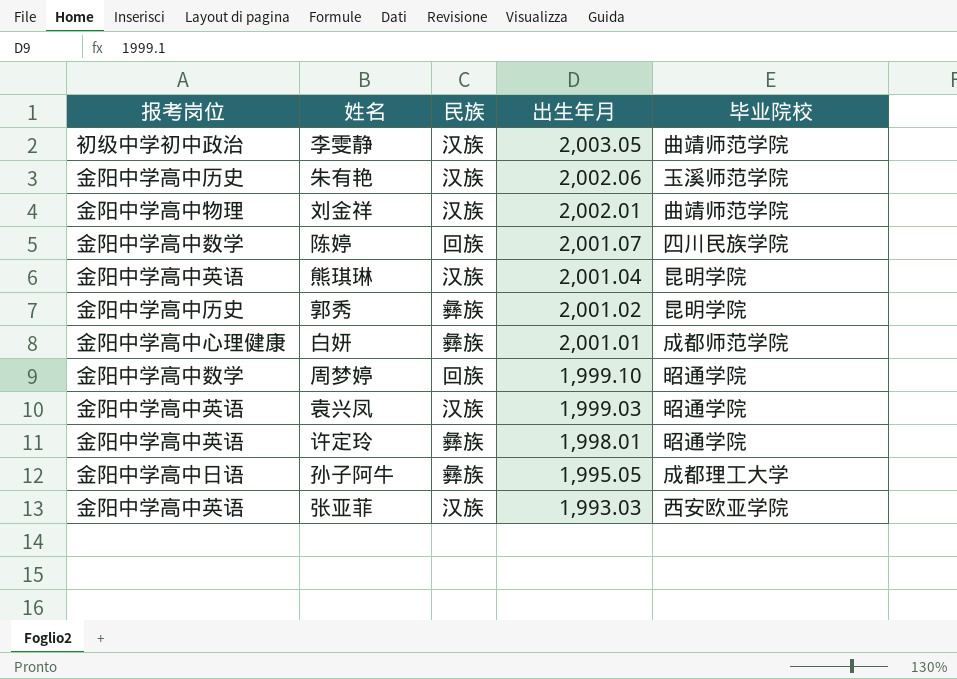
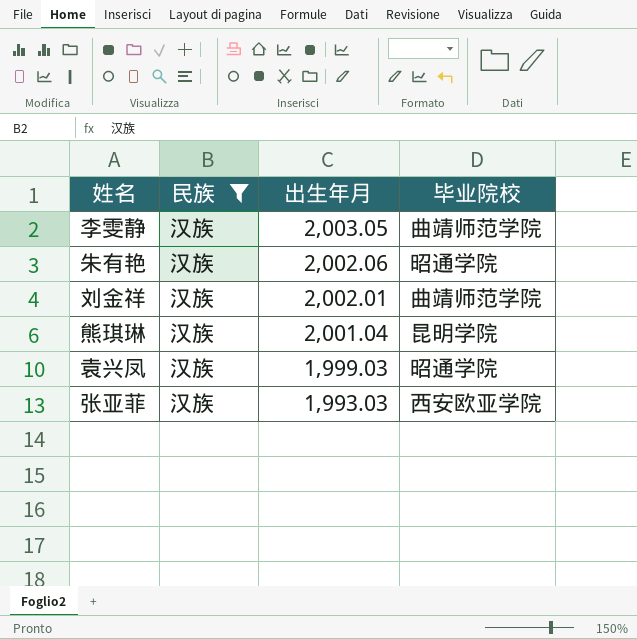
filter: none -> 民族 = 汉族
column 报考岗位 | position: 1 -> none
朱有艳 | 毕业院校: 玉溪师范学院 -> 昭通学院

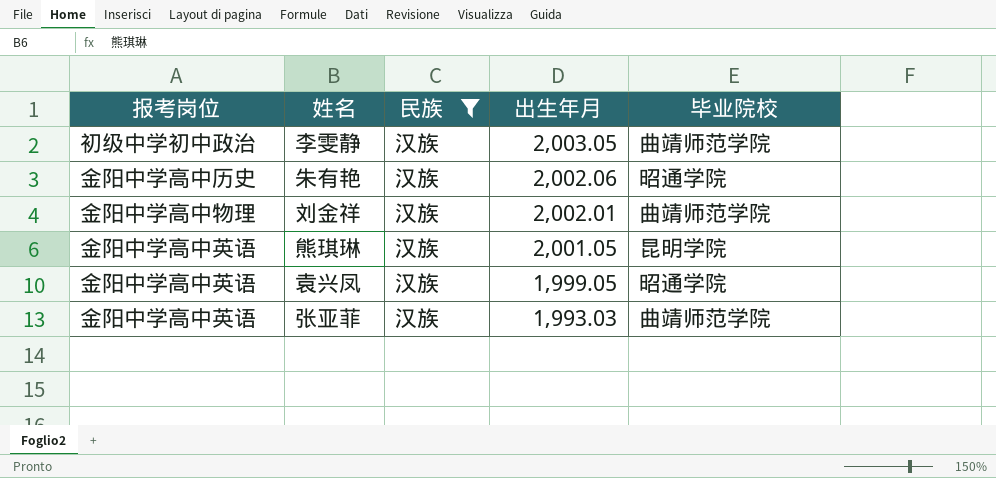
column 报考岗位 | position: none -> 1
熊琪琳 | 出生年月: 2,001.04 -> 2,001.05
袁兴凤 | 出生年月: 1,999.03 -> 1,999.05
张亚菲 | 毕业院校: 西安欧亚学院 -> 曲靖师范学院

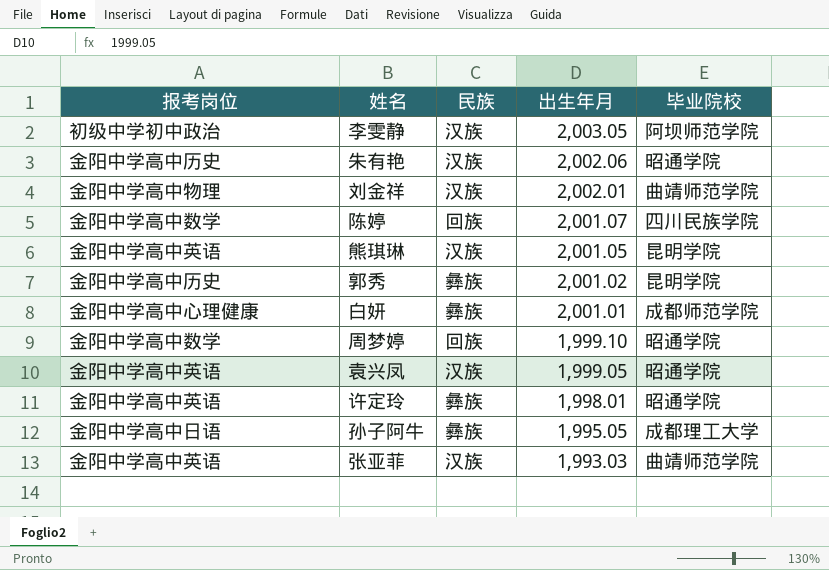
filter: 民族 = 汉族 -> none
李雯静 | 毕业院校: 曲靖师范学院 -> 阿坝师范学院

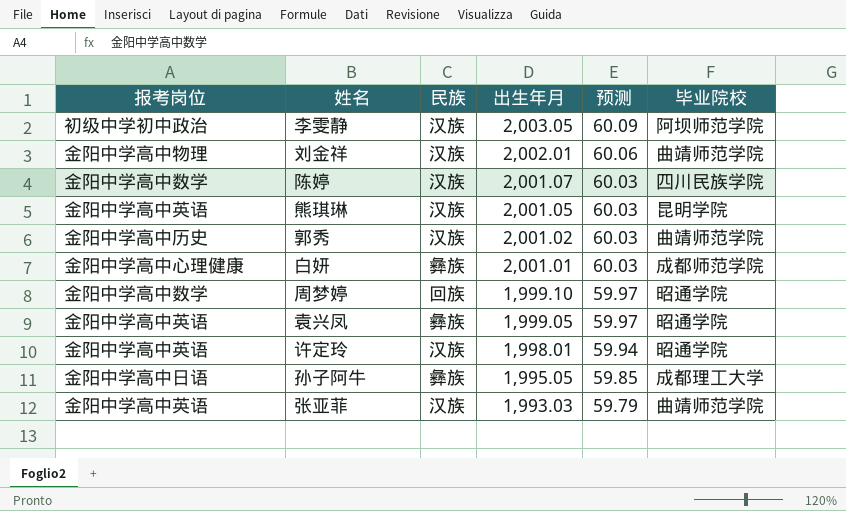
column 预测 | formula: none -> [出生年月] * 0.03
row 朱有艳: 金阳中学高中历史 | 汉族 | 2,002.06 | 昭通学院 -> none
陈婷 | 民族: 回族 -> 汉族
郭秀 | 民族: 彝族 -> 汉族
郭秀 | 毕业院校: 昆明学院 -> 曲靖师范学院
袁兴凤 | 民族: 汉族 -> 彝族
许定玲 | 民族: 彝族 -> 汉族

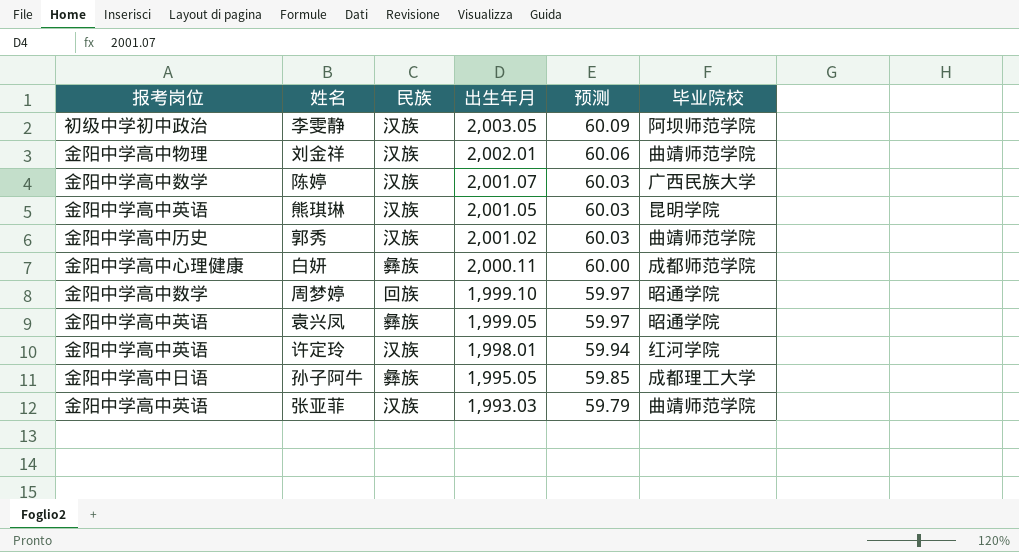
陈婷 | 毕业院校: 四川民族学院 -> 广西民族大学
白妍 | 出生年月: 2,001.01 -> 2,000.11
白妍 | 预测: 60.03 -> 60.00
许定玲 | 毕业院校: 昭通学院 -> 红河学院

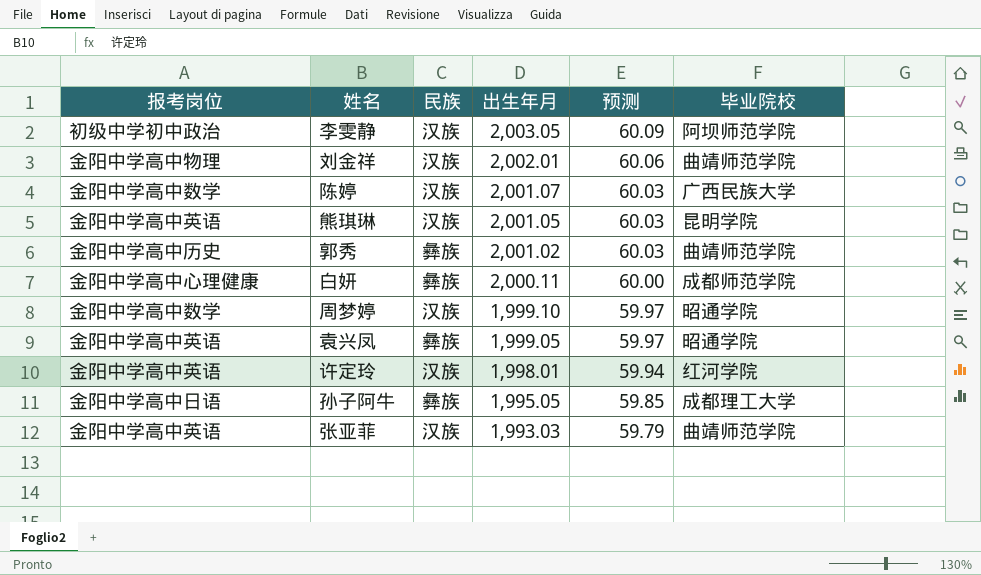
郭秀 | 民族: 汉族 -> 彝族
周梦婷 | 民族: 回族 -> 汉族

